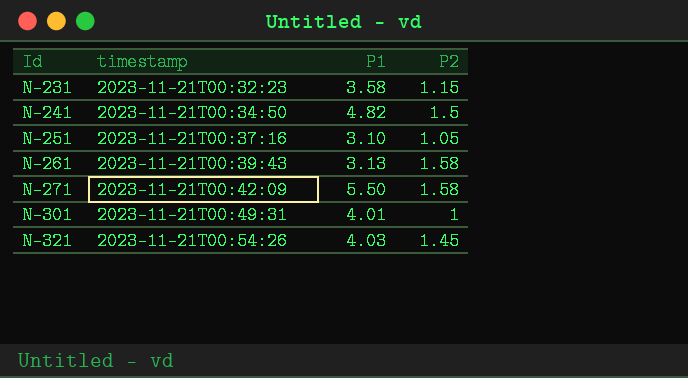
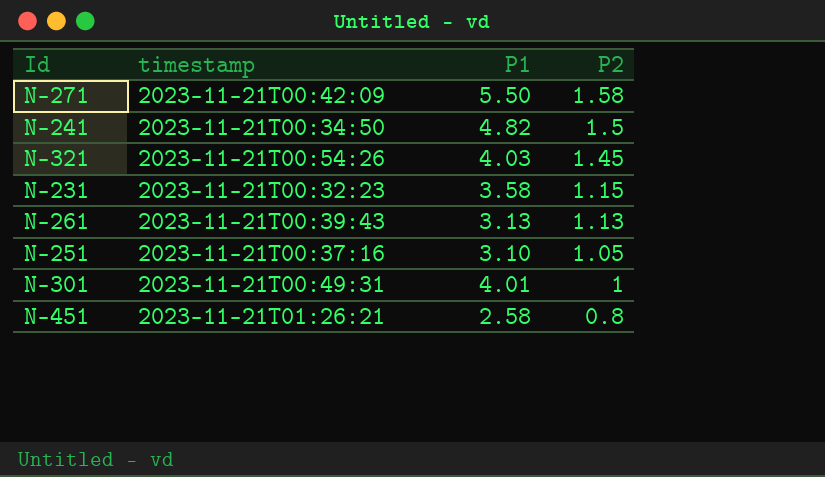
row order: Id ascending -> P2 descending
N-261 | P2: 1.58 -> 1.13
row N-451: none -> 2023-11-21T01:26:21 | 2.58 | 0.8

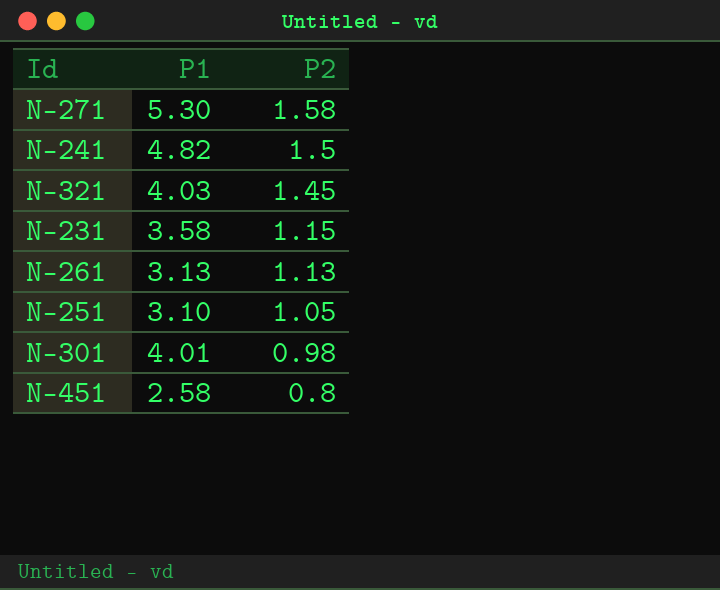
column timestamp | position: 2 -> none
N-271 | P1: 5.50 -> 5.30
N-301 | P2: 1 -> 0.98

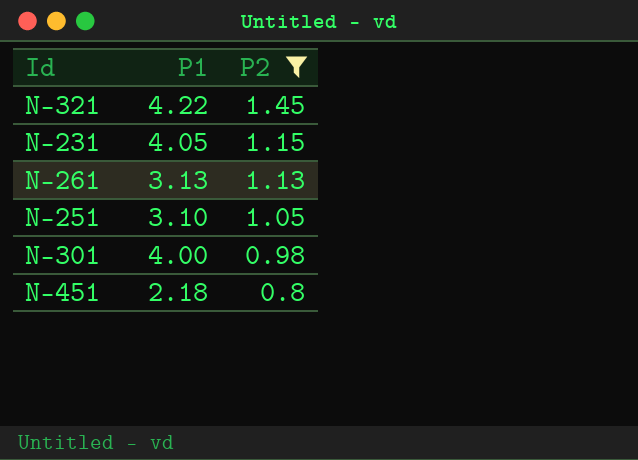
filter: none -> P2 <= 1.45
N-321 | P1: 4.03 -> 4.22
N-231 | P1: 3.58 -> 4.05
N-301 | P1: 4.01 -> 4.00
N-451 | P1: 2.58 -> 2.18

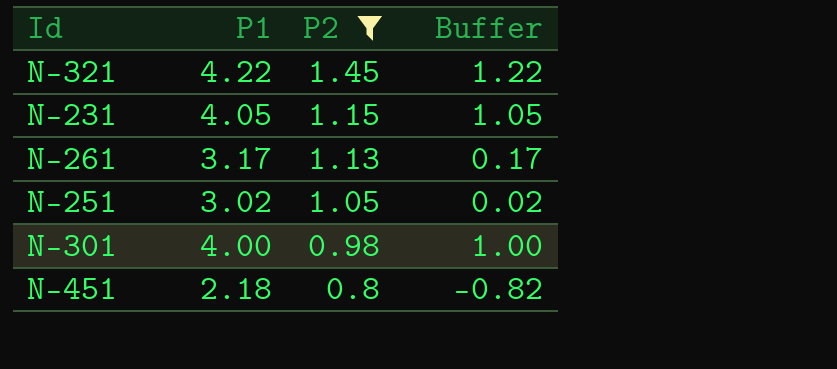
column Buffer | formula: none -> [P1] - 3
N-261 | P1: 3.13 -> 3.17
N-251 | P1: 3.10 -> 3.02

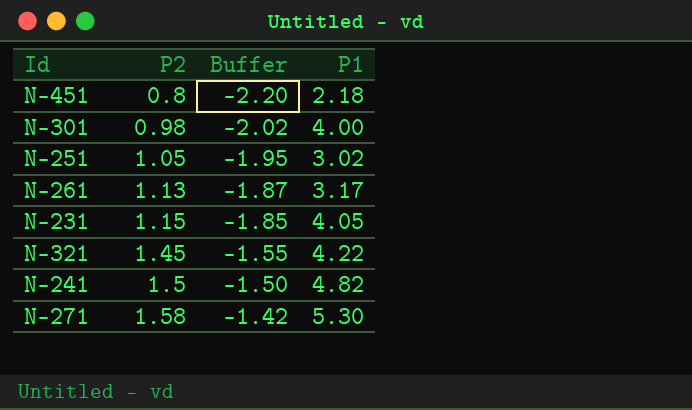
filter: P2 <= 1.45 -> none
row order: P2 descending -> P2 ascending
column Buffer | formula: [P1] - 3 -> [P2] - 3
column P1 | position: 2 -> 4

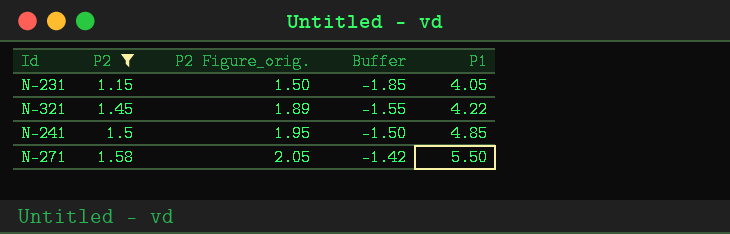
filter: none -> P2 >= 1.15
column P2 Figure_orig. | formula: none -> [P2] * 1.3
N-241 | P1: 4.82 -> 4.85
N-271 | P1: 5.30 -> 5.50

